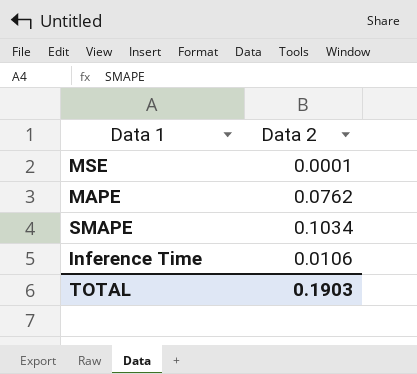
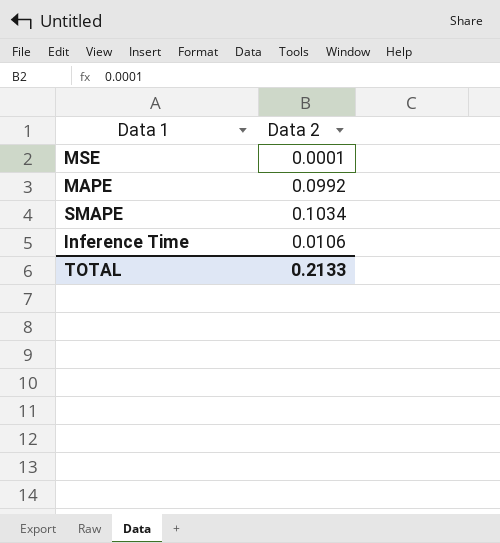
MAPE | Data 2: 0.0762 -> 0.0992
TOTAL | Data 2: 0.1903 -> 0.2133

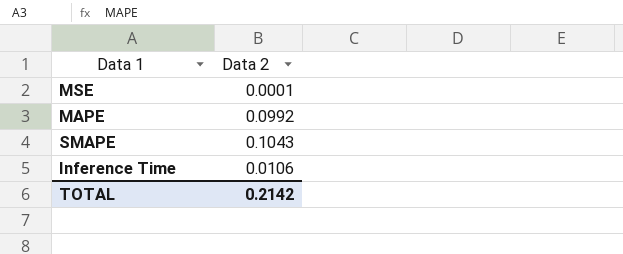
SMAPE | Data 2: 0.1034 -> 0.1043
TOTAL | Data 2: 0.2133 -> 0.2142

